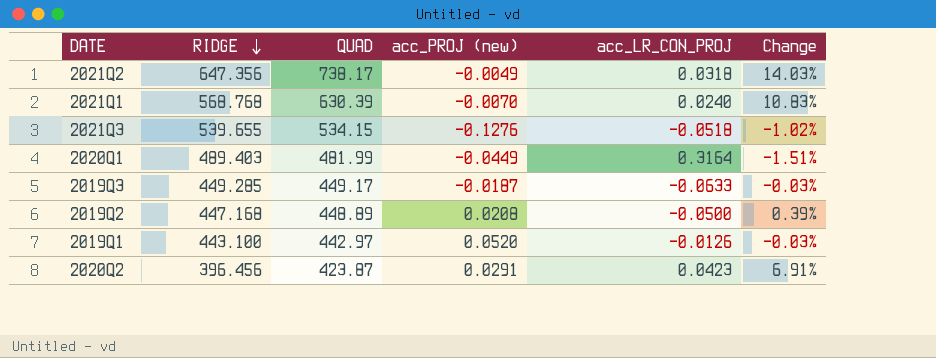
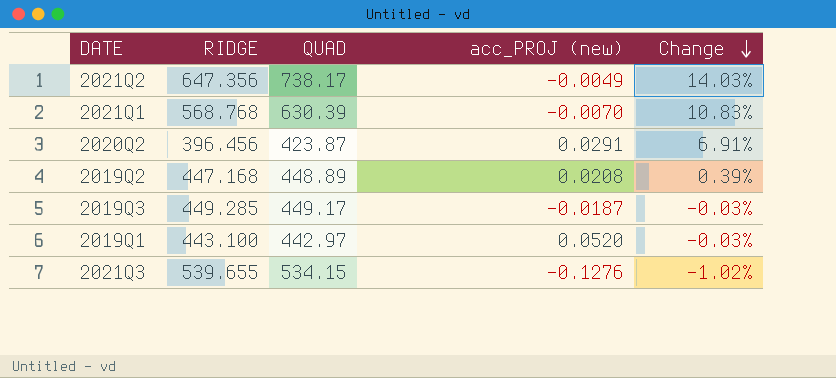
row order: RIDGE descending -> Change descending
column acc_LR_CON_PROJ | position: 5 -> none
row 2020Q1: 489.403 | 481.99 | -0.0449 | 0.3164 | -1.51% -> none

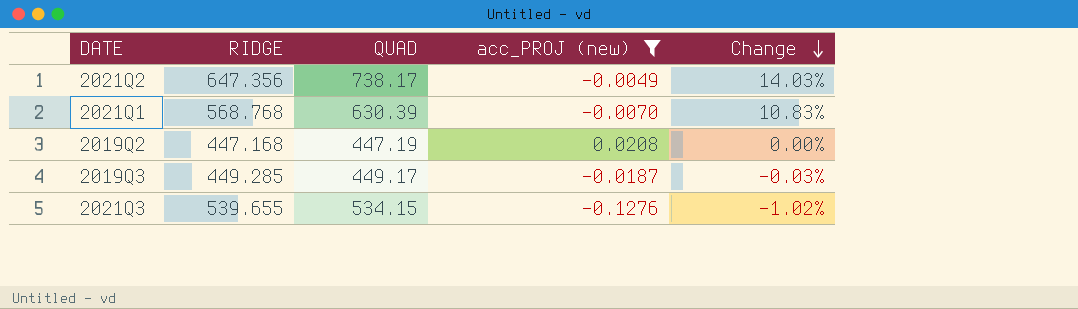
filter: none -> acc_PROJ (new) <= 0.0208
2019Q2 | QUAD: 448.89 -> 447.19
2019Q2 | Change: 0.39% -> 0.00%

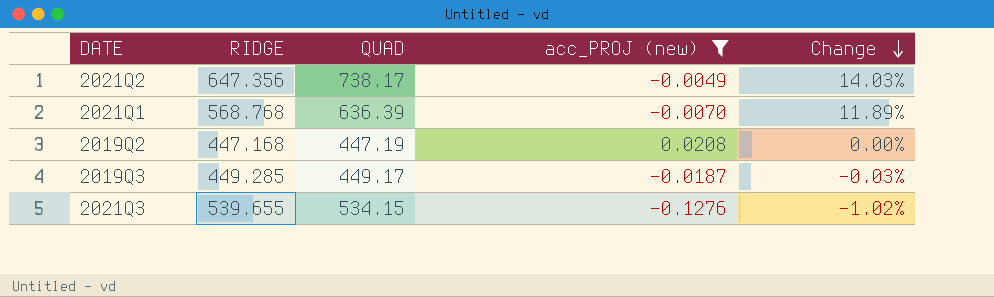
2021Q1 | QUAD: 630.39 -> 636.39
2021Q1 | Change: 10.83% -> 11.89%

